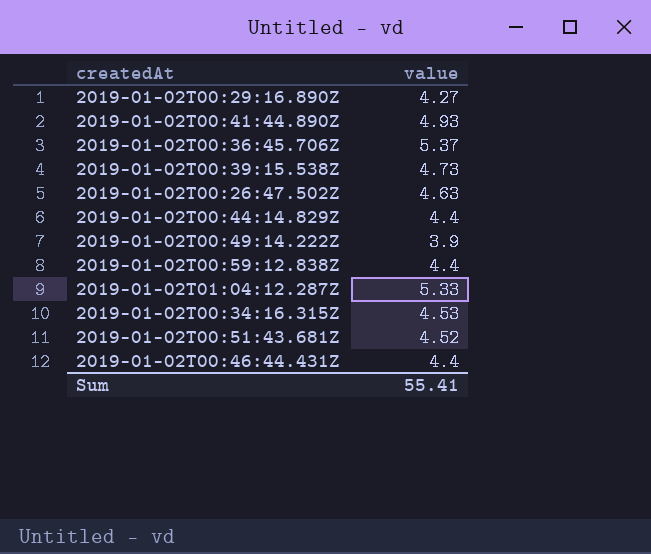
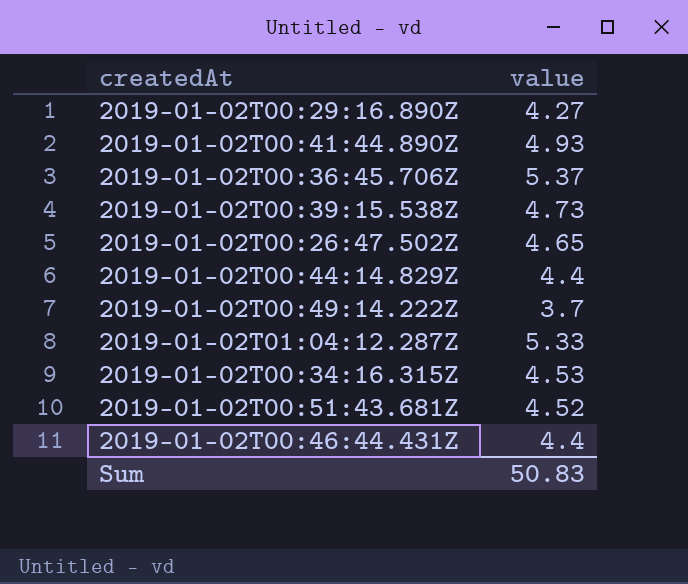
row 2019-01-02T00:59:12.838Z: 4.4 -> none
2019-01-02T00:26:47.502Z | value: 4.63 -> 4.65
2019-01-02T00:49:14.222Z | value: 3.9 -> 3.7
Sum | value: 55.41 -> 50.83

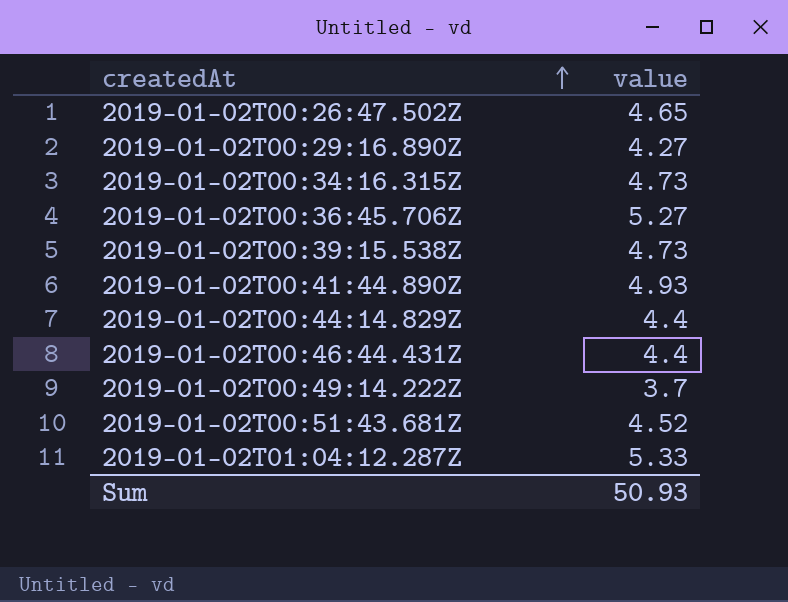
row order: none -> createdAt ascending
2019-01-02T00:34:16.315Z | value: 4.53 -> 4.73
2019-01-02T00:36:45.706Z | value: 5.37 -> 5.27
Sum | value: 50.83 -> 50.93

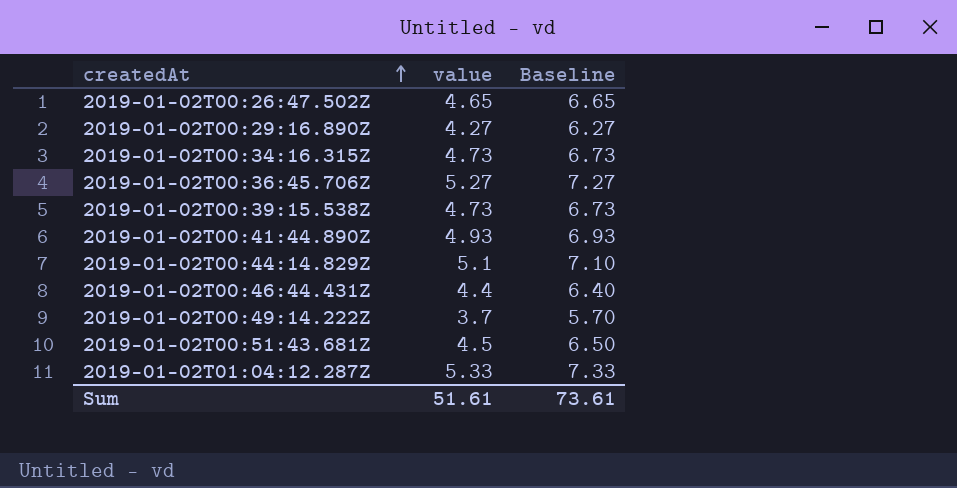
column Baseline | formula: none -> [value] + 2
2019-01-02T00:44:14.829Z | value: 4.4 -> 5.1
2019-01-02T00:51:43.681Z | value: 4.52 -> 4.5
Sum | value: 50.93 -> 51.61

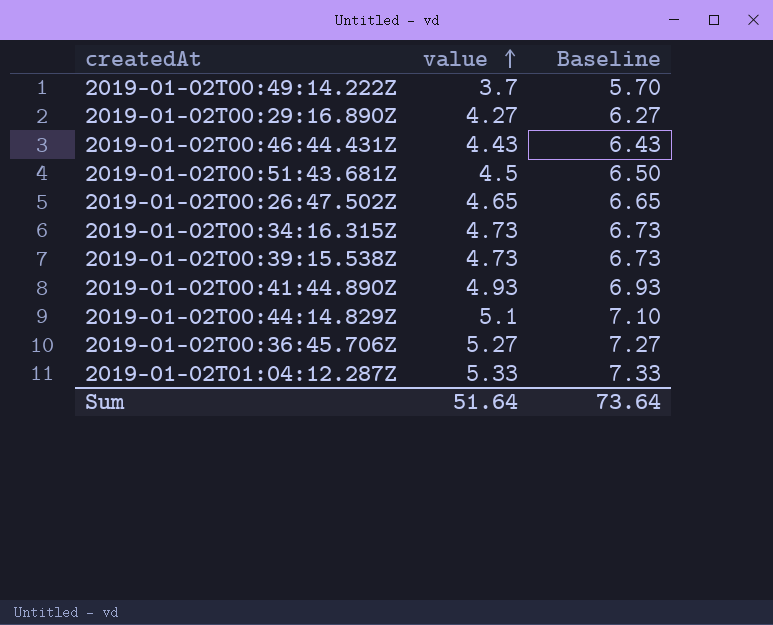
row order: createdAt ascending -> value ascending
2019-01-02T00:46:44.431Z | value: 4.4 -> 4.43
2019-01-02T00:46:44.431Z | Baseline: 6.40 -> 6.43
Sum | value: 51.61 -> 51.64
Sum | Baseline: 73.61 -> 73.64

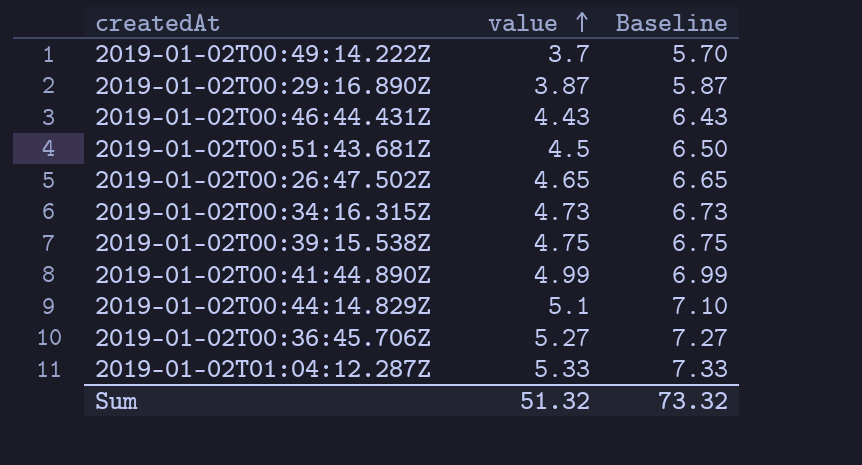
2019-01-02T00:29:16.890Z | value: 4.27 -> 3.87
2019-01-02T00:29:16.890Z | Baseline: 6.27 -> 5.87
2019-01-02T00:39:15.538Z | value: 4.73 -> 4.75
2019-01-02T00:39:15.538Z | Baseline: 6.73 -> 6.75
2019-01-02T00:41:44.890Z | value: 4.93 -> 4.99
2019-01-02T00:41:44.890Z | Baseline: 6.93 -> 6.99
Sum | value: 51.64 -> 51.32
Sum | Baseline: 73.64 -> 73.32

